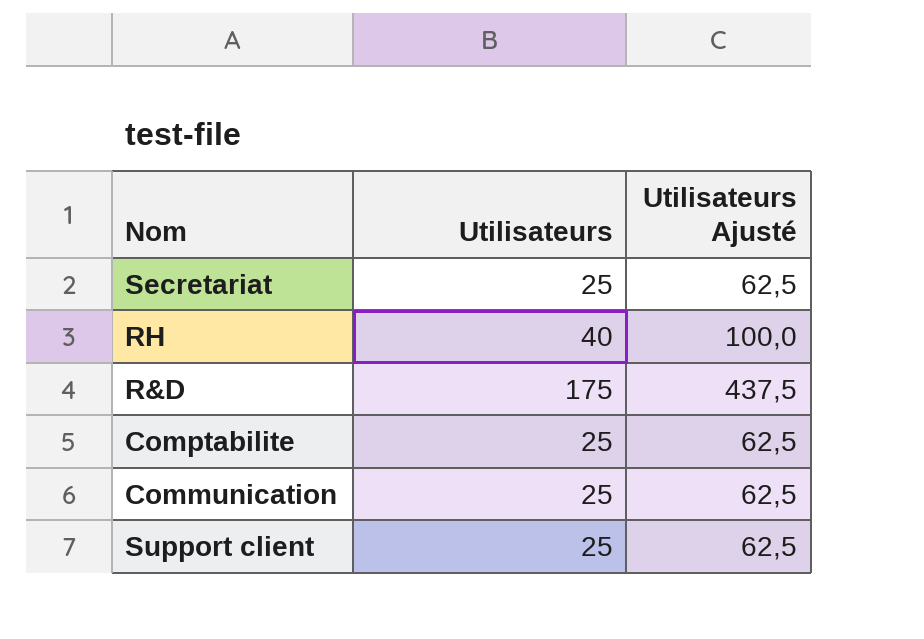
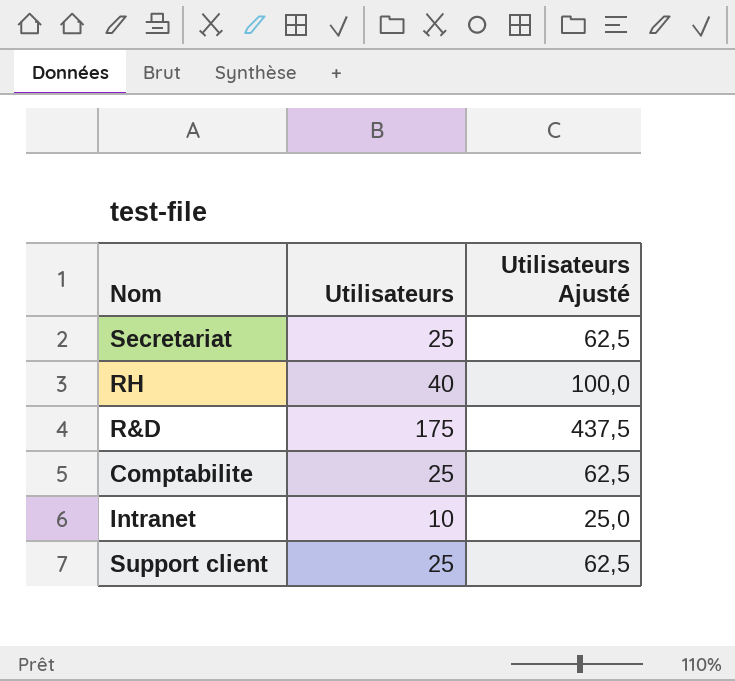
row Communication: 25 | 62,5 -> none
row Intranet: none -> 10 | 25,0

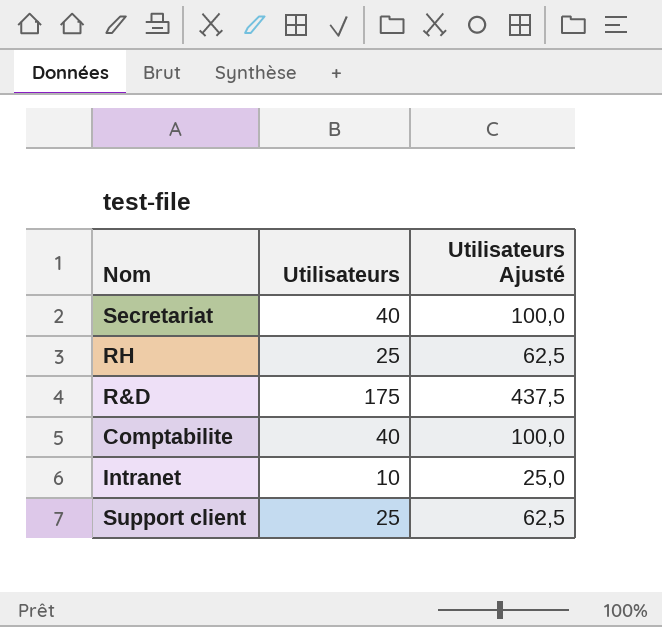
Secretariat | Utilisateurs: 25 -> 40
Secretariat | Utilisateurs Ajusté: 62,5 -> 100,0
RH | Utilisateurs: 40 -> 25
RH | Utilisateurs Ajusté: 100,0 -> 62,5
Comptabilite | Utilisateurs: 25 -> 40
Comptabilite | Utilisateurs Ajusté: 62,5 -> 100,0

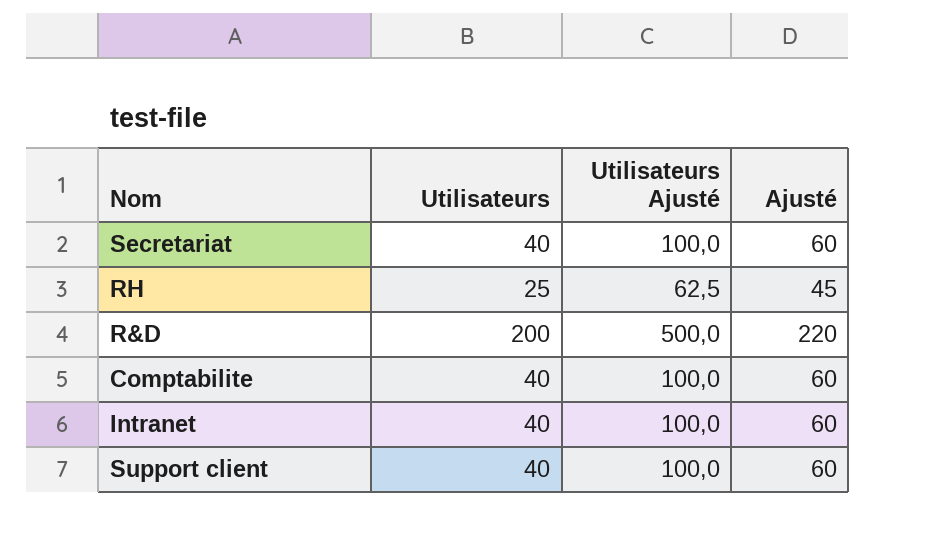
column Ajusté | formula: none -> [Utilisateurs] + 20
R&D | Utilisateurs: 175 -> 200
R&D | Utilisateurs Ajusté: 437,5 -> 500,0
Intranet | Utilisateurs: 10 -> 40
Intranet | Utilisateurs Ajusté: 25,0 -> 100,0
Support client | Utilisateurs: 25 -> 40
Support client | Utilisateurs Ajusté: 62,5 -> 100,0

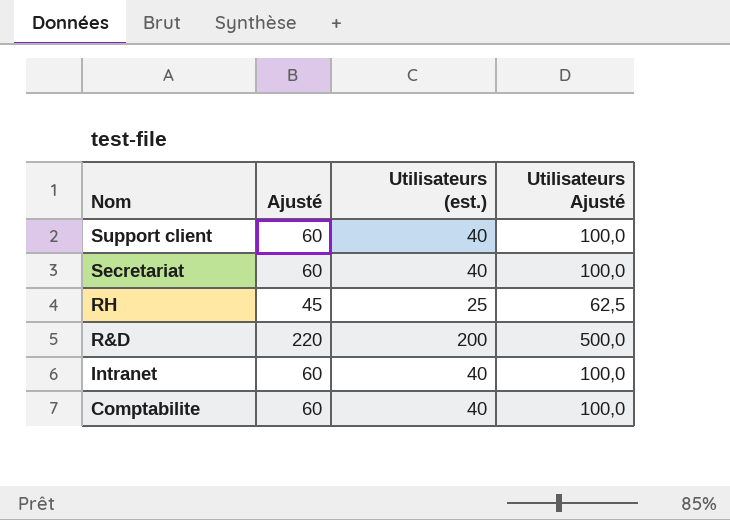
row order: none -> Nom descending
column Ajusté | position: 4 -> 2
column name: Utilisateurs -> Utilisateurs (est.)

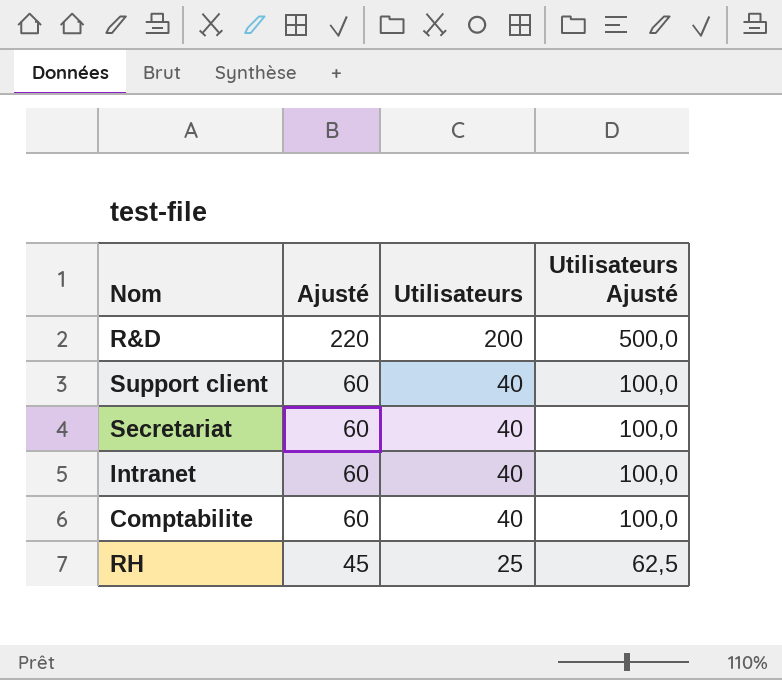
row order: Nom descending -> Ajusté descending
column name: Utilisateurs (est.) -> Utilisateurs

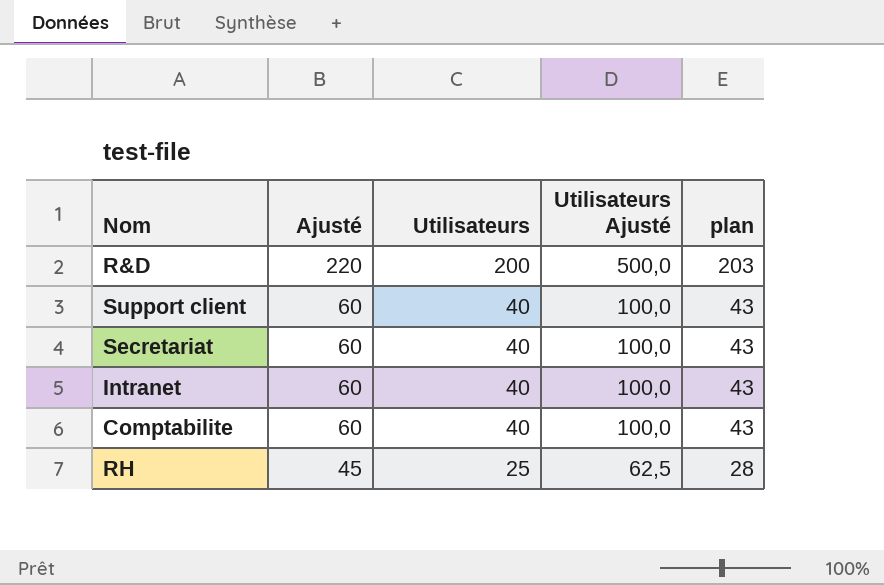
column plan | formula: none -> [Utilisateurs] + 3

